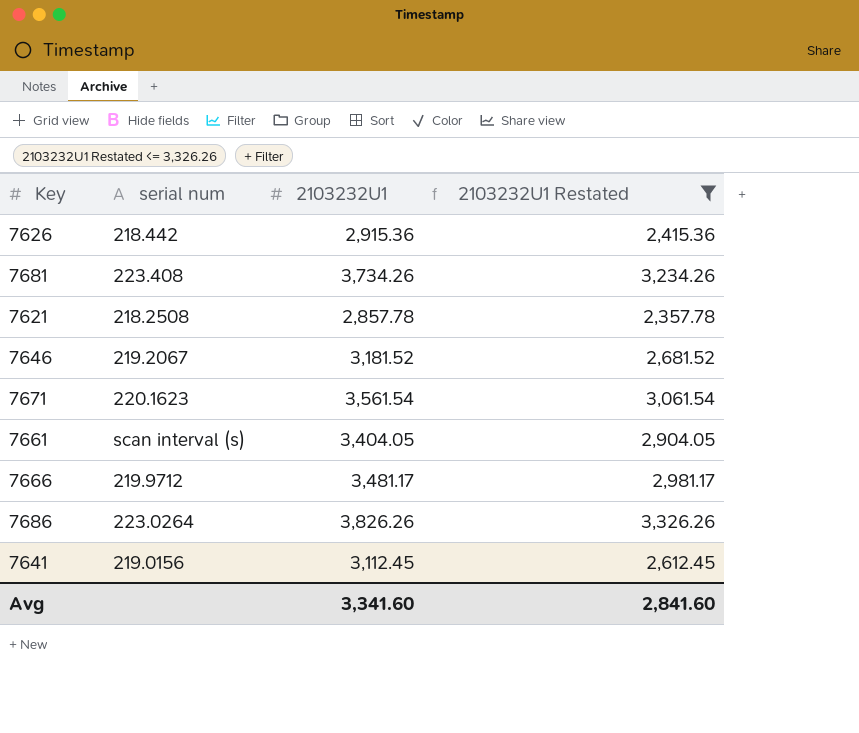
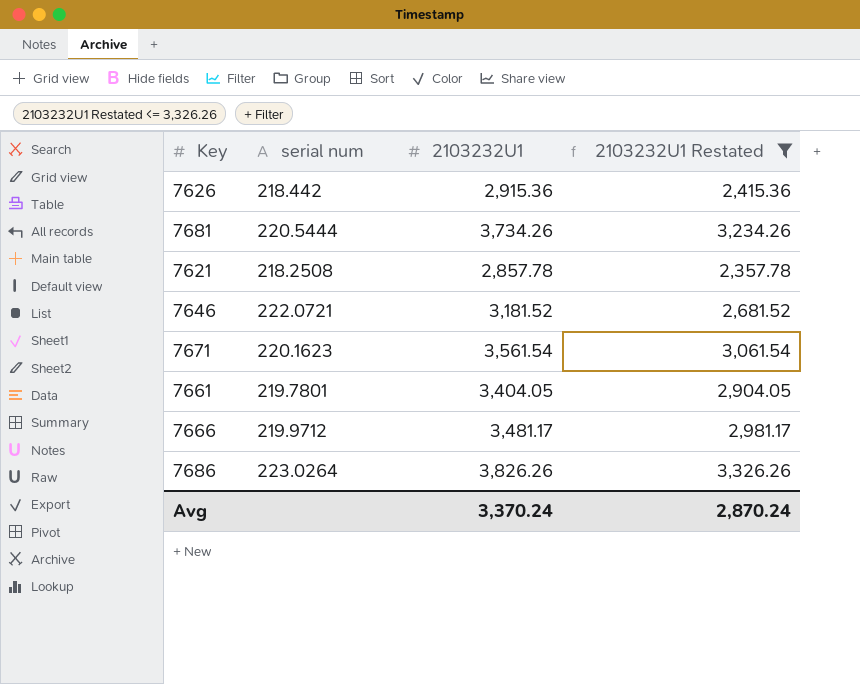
row 7641: 219.0156 | 3,112.45 | 2,612.45 -> none
7681 | serial num: 223.408 -> 220.5444
7646 | serial num: 219.2067 -> 222.0721
7661 | serial num: scan interval (s) -> 219.7801
Avg | 2103232U1: 3,341.60 -> 3,370.24
Avg | 2103232U1 Restated: 2,841.60 -> 2,870.24

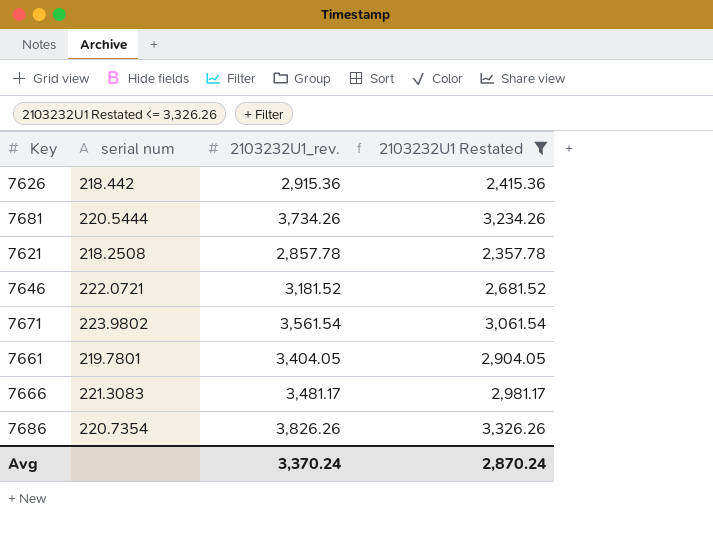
column name: 2103232U1 -> 2103232U1_rev.
7671 | serial num: 220.1623 -> 223.9802
7666 | serial num: 219.9712 -> 221.3083
7686 | serial num: 223.0264 -> 220.7354

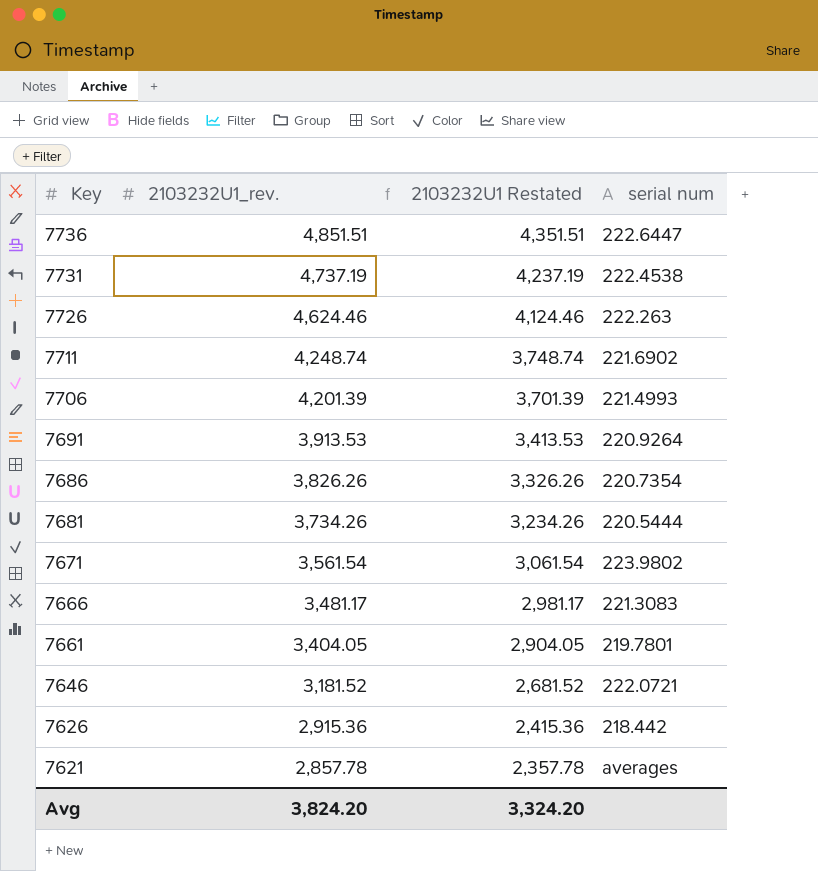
filter: 2103232U1 Restated <= 3,326.26 -> none
row order: none -> Key descending
column serial num | position: 2 -> 4
7621 | serial num: 218.2508 -> averages
Avg | 2103232U1_rev.: 3,370.24 -> 3,824.20
Avg | 2103232U1 Restated: 2,870.24 -> 3,324.20

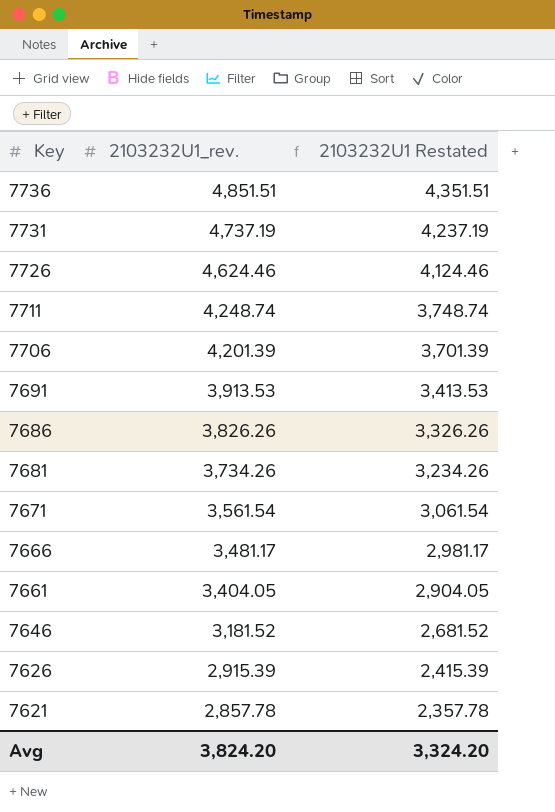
column serial num | position: 4 -> none
7626 | 2103232U1_rev.: 2,915.36 -> 2,915.39
7626 | 2103232U1 Restated: 2,415.36 -> 2,415.39

